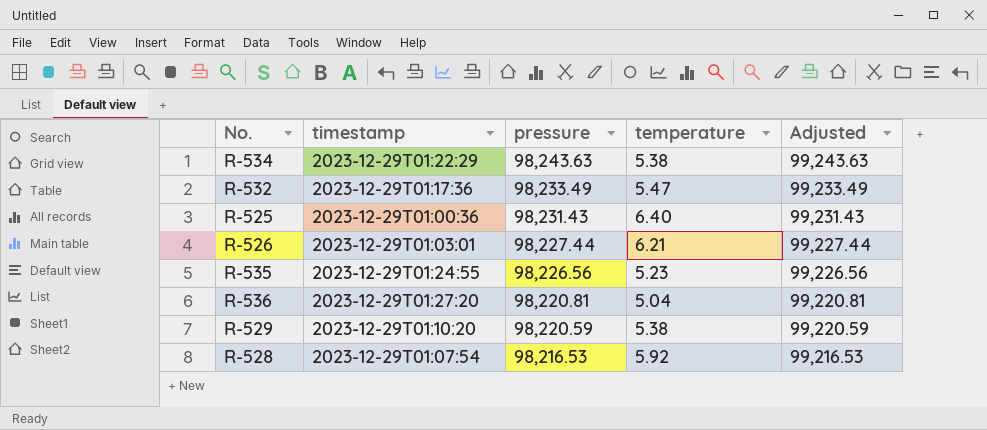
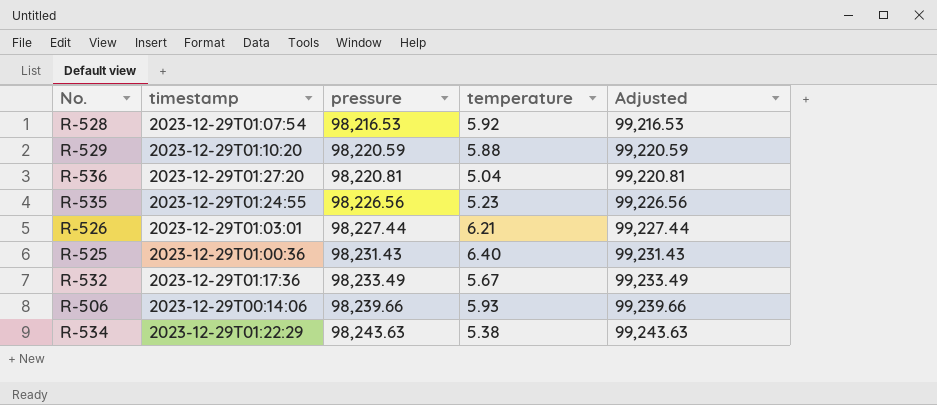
row order: pressure descending -> pressure ascending
R-529 | temperature: 5.38 -> 5.88
R-532 | temperature: 5.47 -> 5.67
row R-506: none -> 2023-12-29T00:14:06 | 98,239.66 | 5.93 | 99,239.66

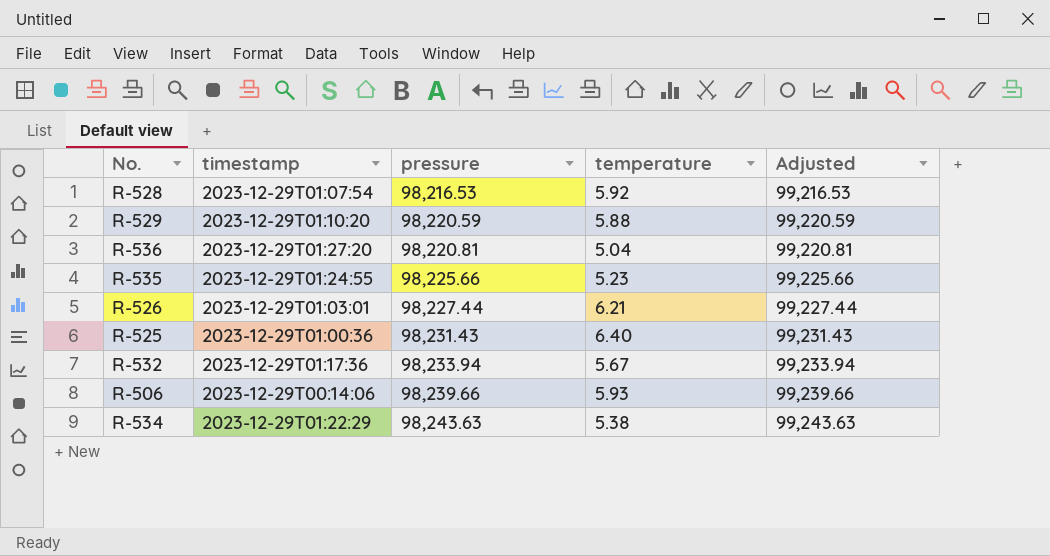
R-535 | pressure: 98,226.56 -> 98,225.66
R-535 | Adjusted: 99,226.56 -> 99,225.66
R-532 | pressure: 98,233.49 -> 98,233.94
R-532 | Adjusted: 99,233.49 -> 99,233.94

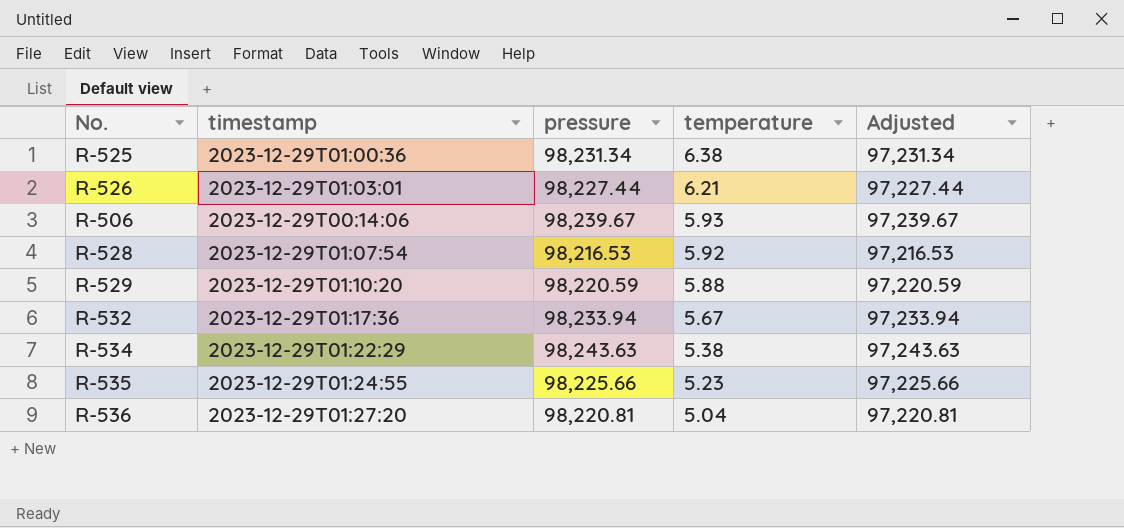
row order: pressure ascending -> temperature descending
column Adjusted | formula: [pressure] + 1000 -> [pressure] - 1000
R-525 | pressure: 98,231.43 -> 98,231.34
R-525 | temperature: 6.40 -> 6.38
R-506 | pressure: 98,239.66 -> 98,239.67

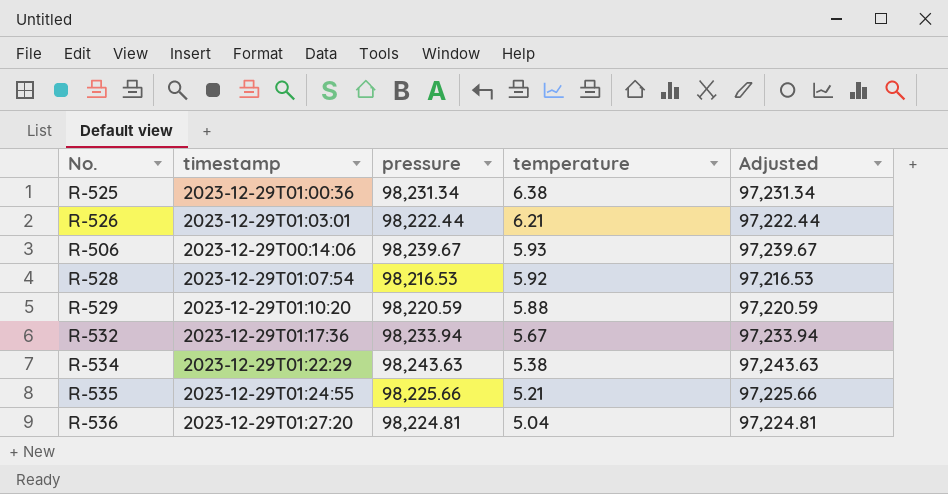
R-526 | pressure: 98,227.44 -> 98,222.44
R-526 | Adjusted: 97,227.44 -> 97,222.44
R-535 | temperature: 5.23 -> 5.21
R-536 | pressure: 98,220.81 -> 98,224.81
R-536 | Adjusted: 97,220.81 -> 97,224.81

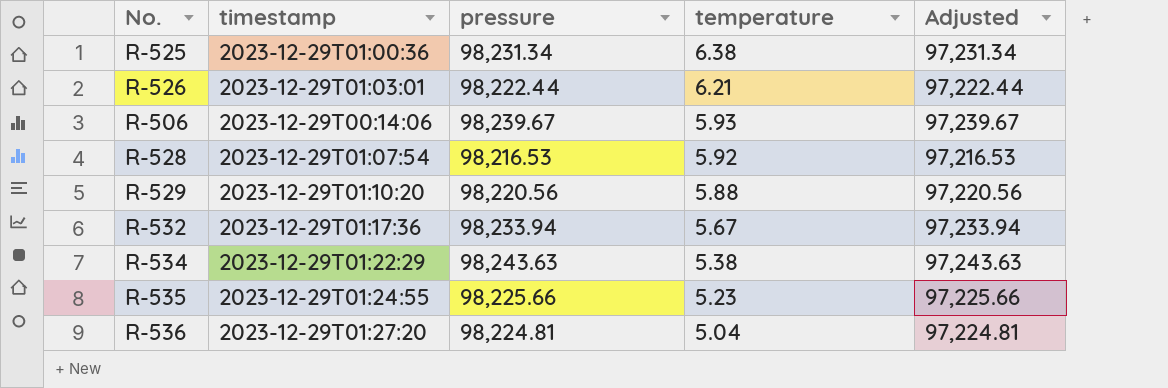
R-529 | pressure: 98,220.59 -> 98,220.56
R-529 | Adjusted: 97,220.59 -> 97,220.56
R-535 | temperature: 5.21 -> 5.23

